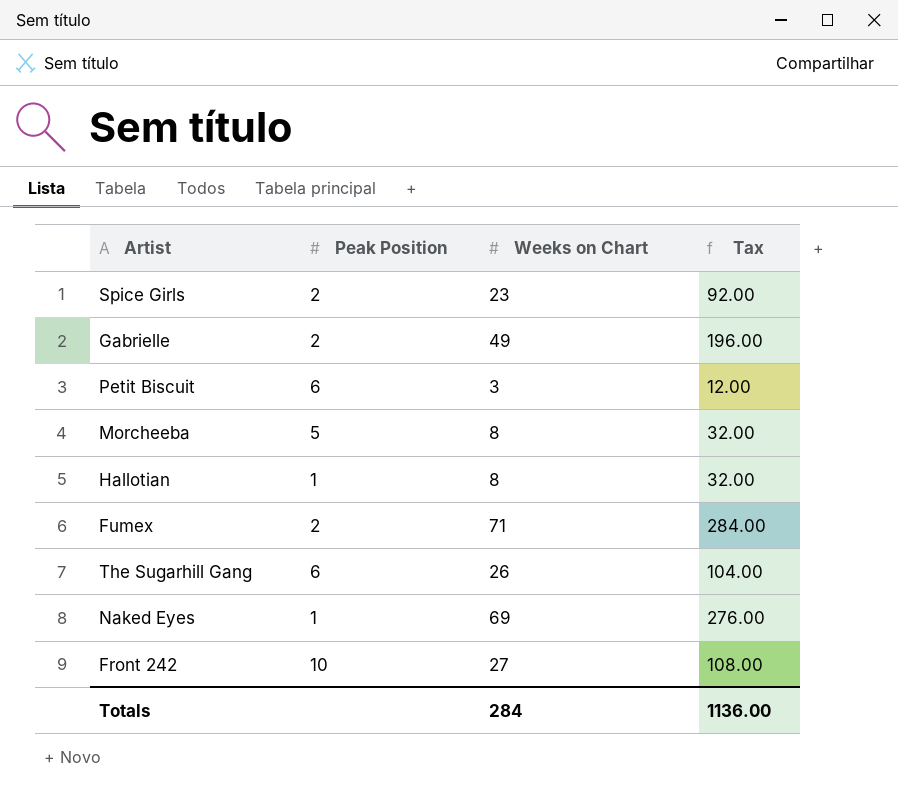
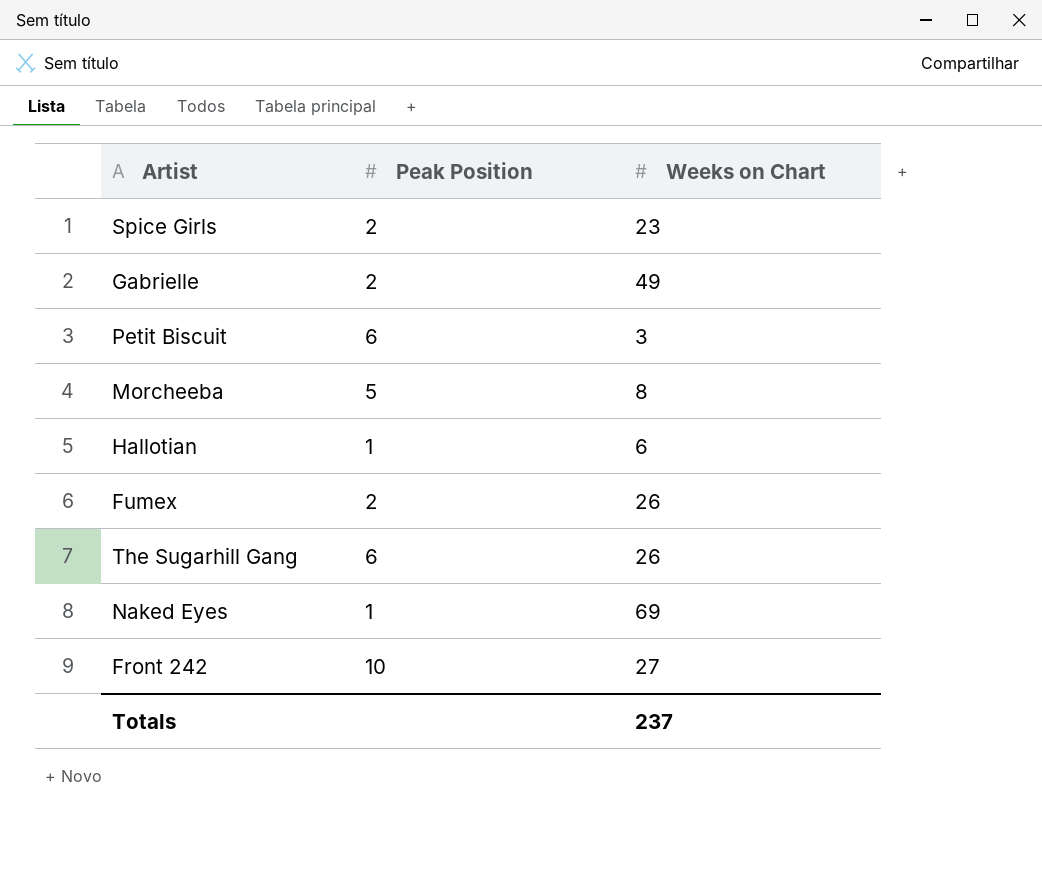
column Tax | formula: [Weeks on Chart] * 4 -> none
Hallotian | Weeks on Chart: 8 -> 6
Fumex | Weeks on Chart: 71 -> 26
Totals | Weeks on Chart: 284 -> 237

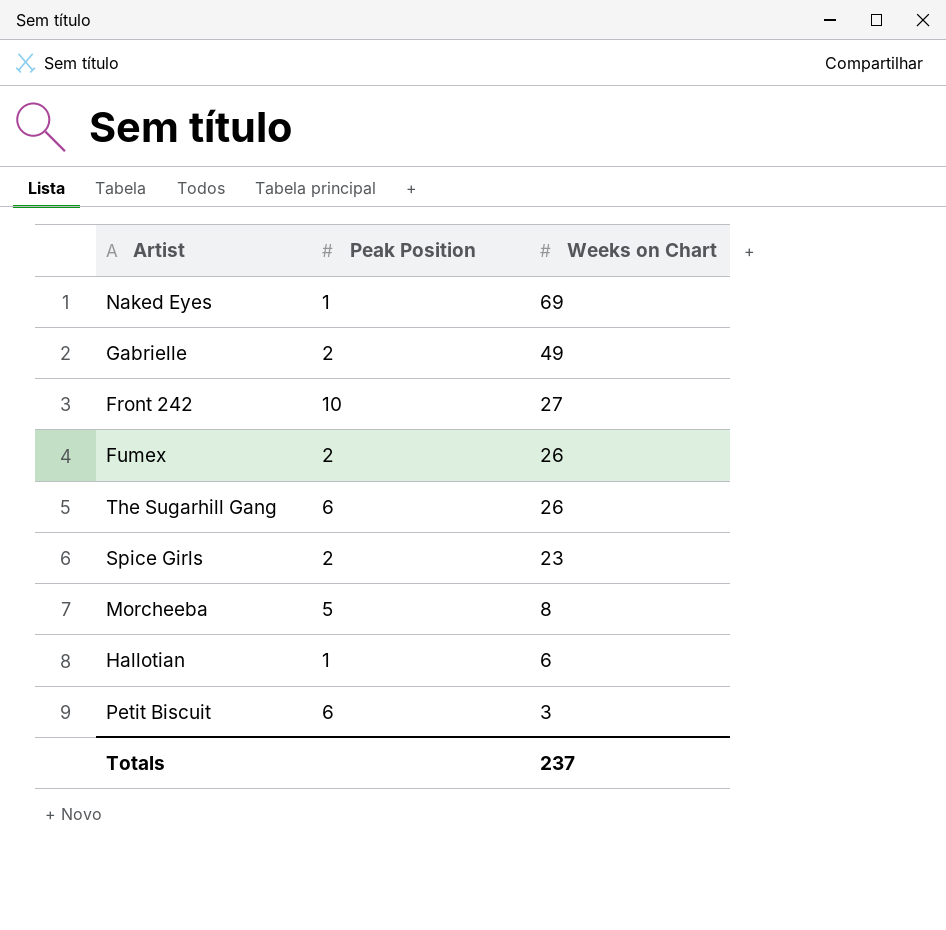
row order: none -> Weeks on Chart descending

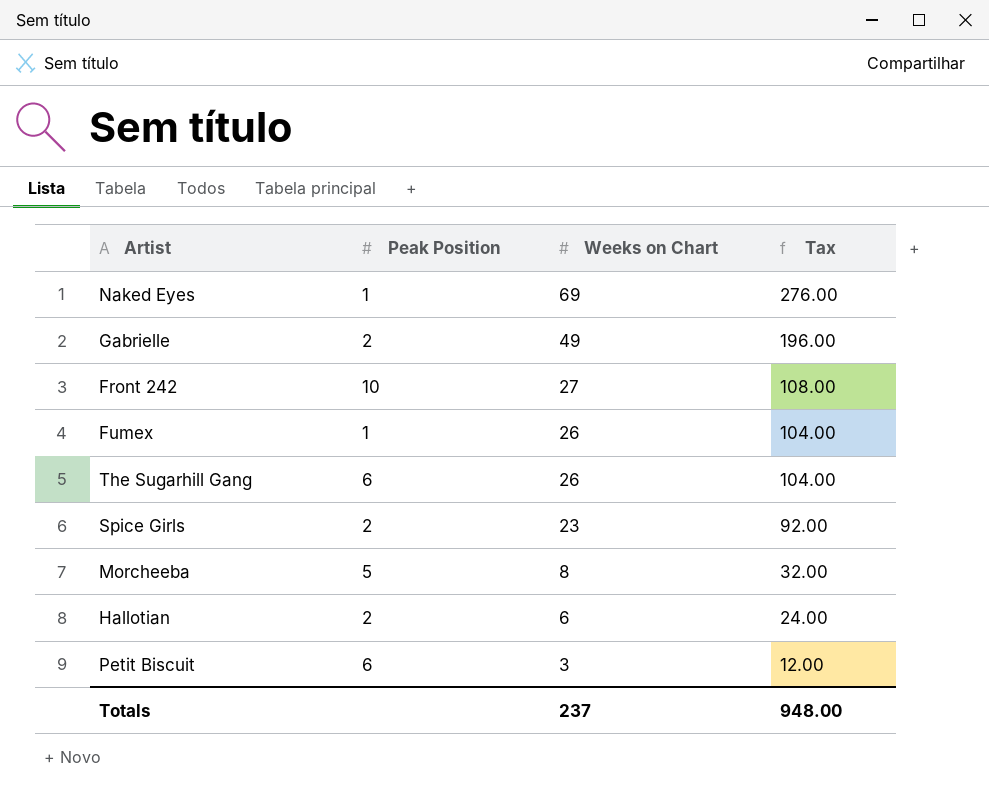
column Tax | formula: none -> [Weeks on Chart] * 4
Fumex | Peak Position: 2 -> 1
Hallotian | Peak Position: 1 -> 2

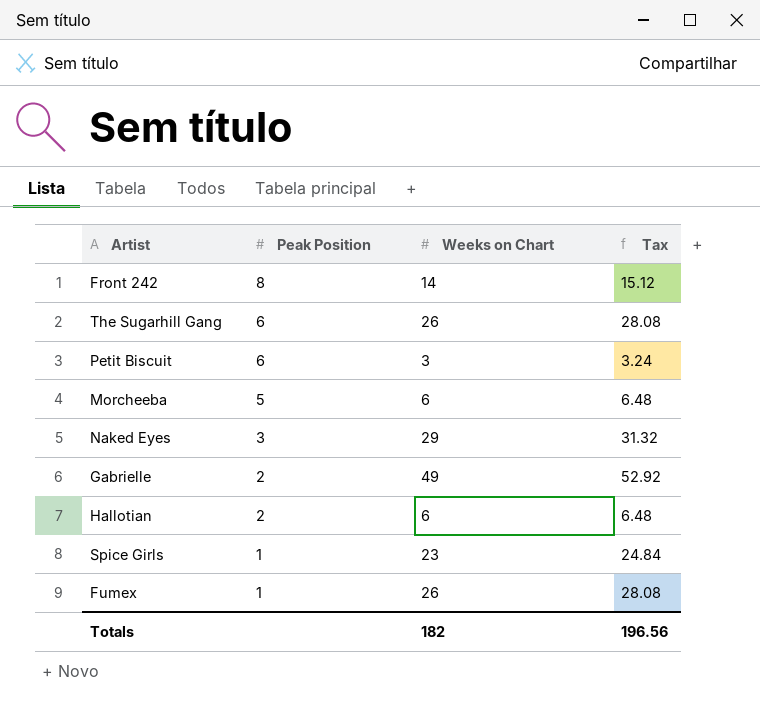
row order: Weeks on Chart descending -> Peak Position descending
column Tax | formula: [Weeks on Chart] * 4 -> [Weeks on Chart] * 1.08
Front 242 | Peak Position: 10 -> 8
Front 242 | Weeks on Chart: 27 -> 14
Morcheeba | Weeks on Chart: 8 -> 6
Naked Eyes | Peak Position: 1 -> 3
Naked Eyes | Weeks on Chart: 69 -> 29
Spice Girls | Peak Position: 2 -> 1
Totals | Weeks on Chart: 237 -> 182
Totals | Tax: 948.00 -> 196.56

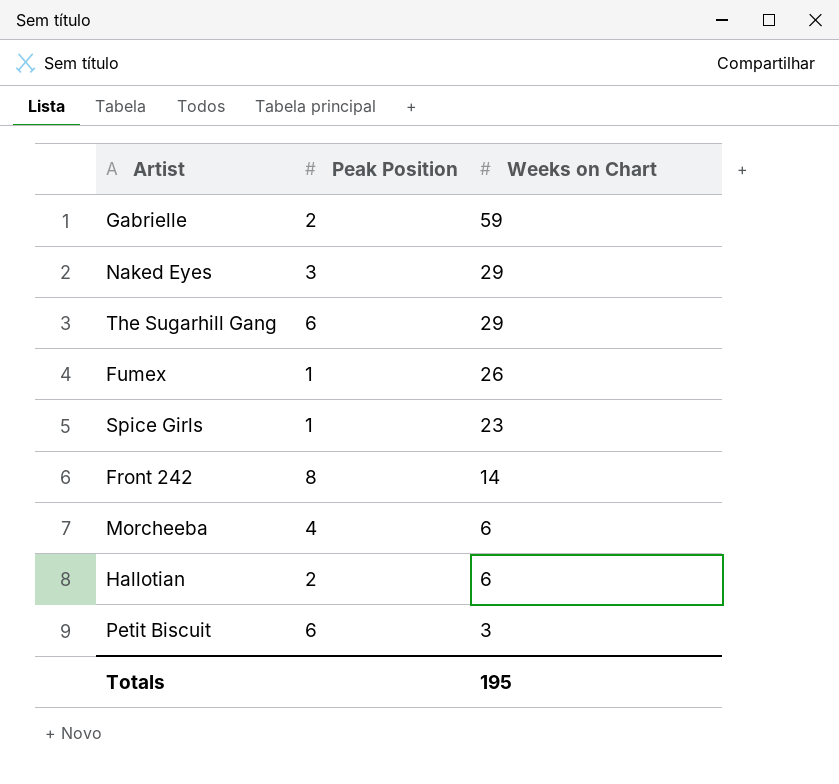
row order: Peak Position descending -> Weeks on Chart descending
column Tax | formula: [Weeks on Chart] * 1.08 -> none
Gabrielle | Weeks on Chart: 49 -> 59
The Sugarhill Gang | Weeks on Chart: 26 -> 29
Morcheeba | Peak Position: 5 -> 4
Totals | Weeks on Chart: 182 -> 195

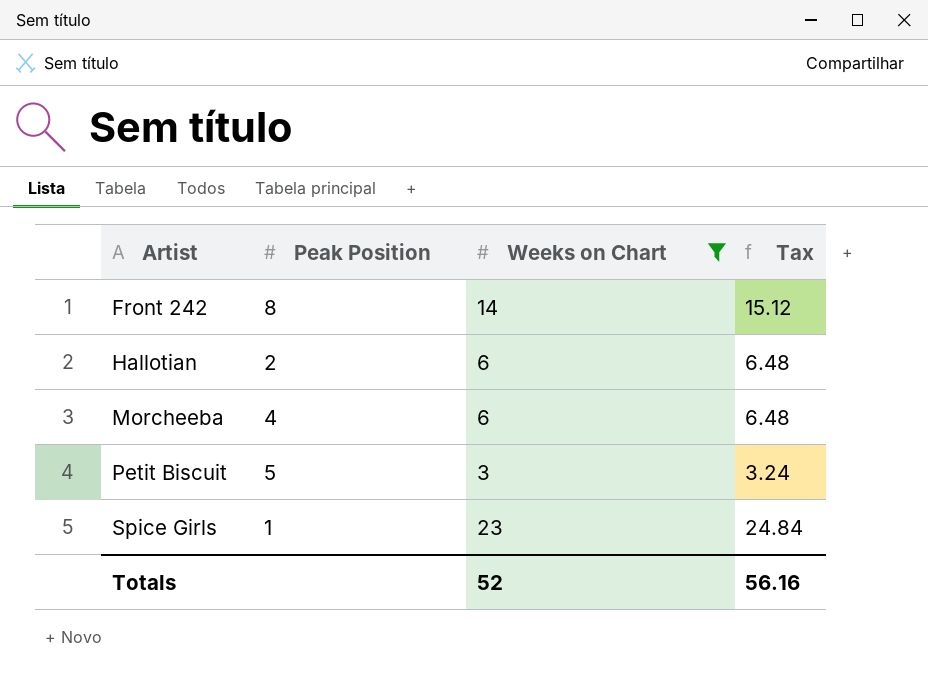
filter: none -> Weeks on Chart <= 23
row order: Weeks on Chart descending -> Artist ascending
column Tax | formula: none -> [Weeks on Chart] * 1.08
Petit Biscuit | Peak Position: 6 -> 5
Totals | Weeks on Chart: 195 -> 52

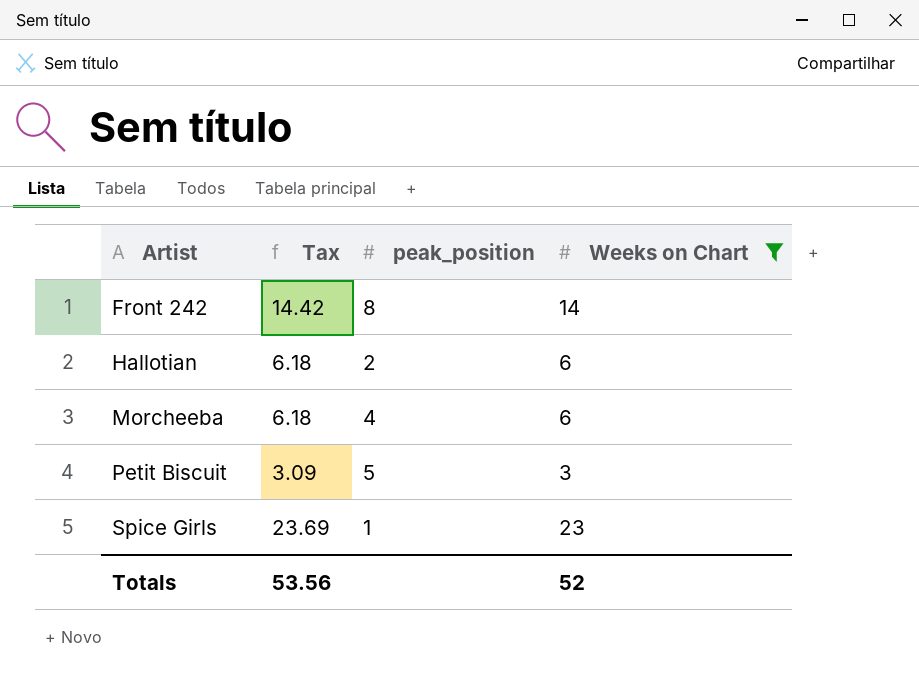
column Tax | formula: [Weeks on Chart] * 1.08 -> [Weeks on Chart] * 1.03
column Tax | position: 4 -> 2
column name: Peak Position -> peak_position
Totals | Tax: 56.16 -> 53.56

